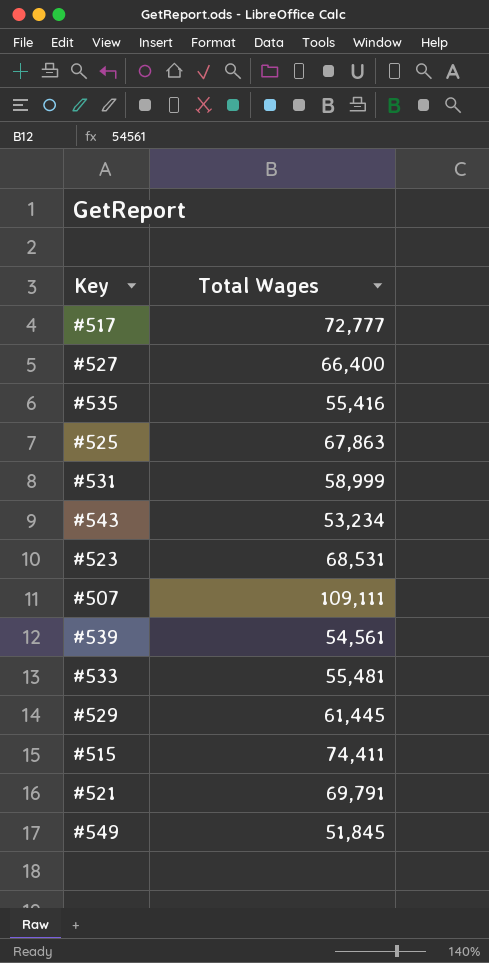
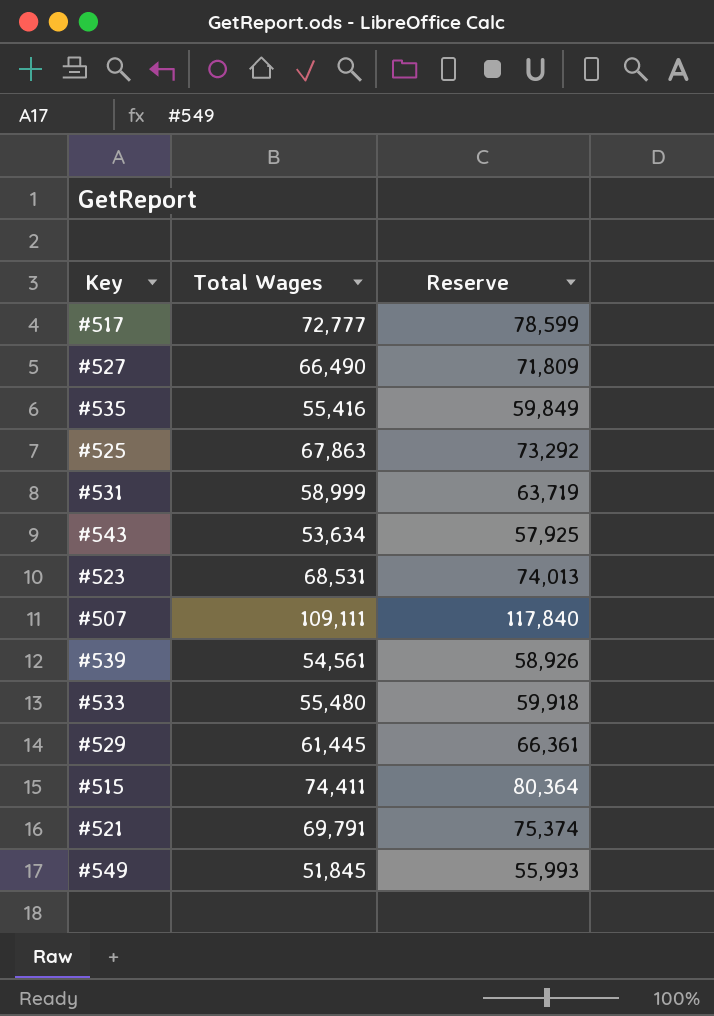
column Reserve | formula: none -> [Total Wages] * 1.08
#527 | Total Wages: 66,400 -> 66,490
#543 | Total Wages: 53,234 -> 53,634
#533 | Total Wages: 55,481 -> 55,480

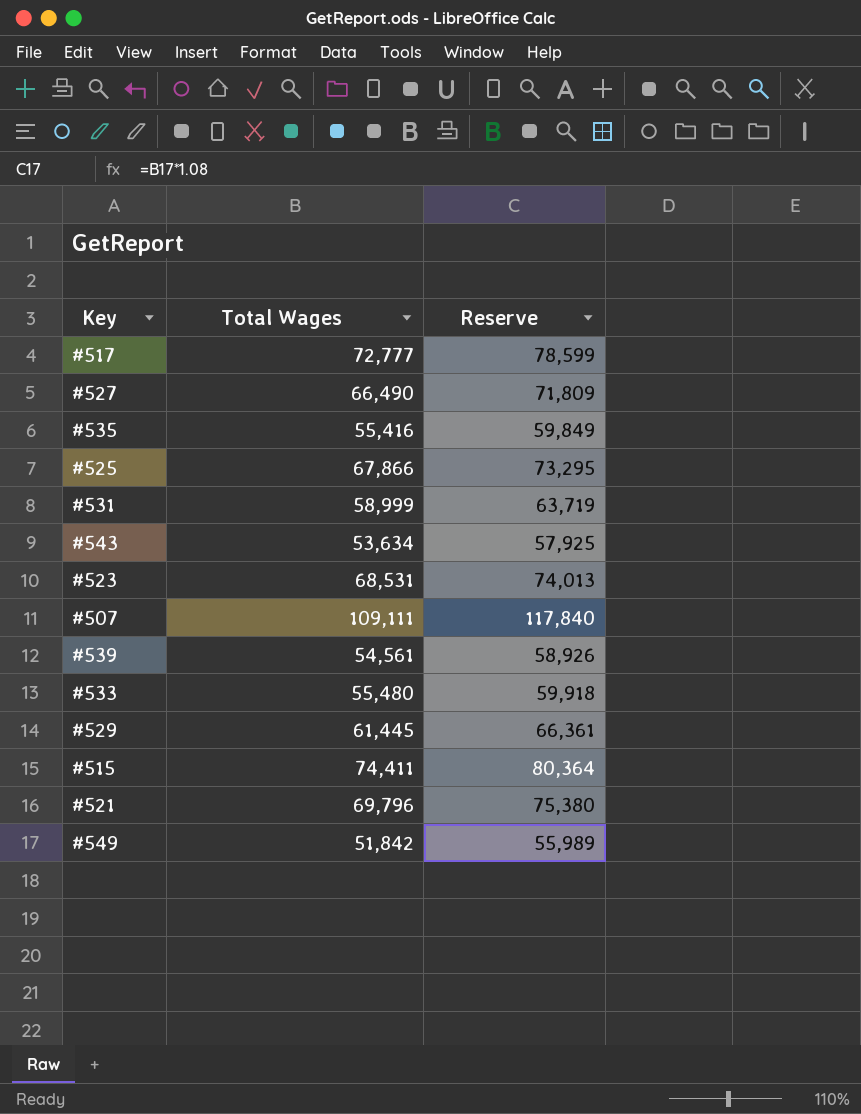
#525 | Total Wages: 67,863 -> 67,866
#525 | Reserve: 73,292 -> 73,295
#521 | Total Wages: 69,791 -> 69,796
#521 | Reserve: 75,374 -> 75,380
#549 | Total Wages: 51,845 -> 51,842
#549 | Reserve: 55,993 -> 55,989

